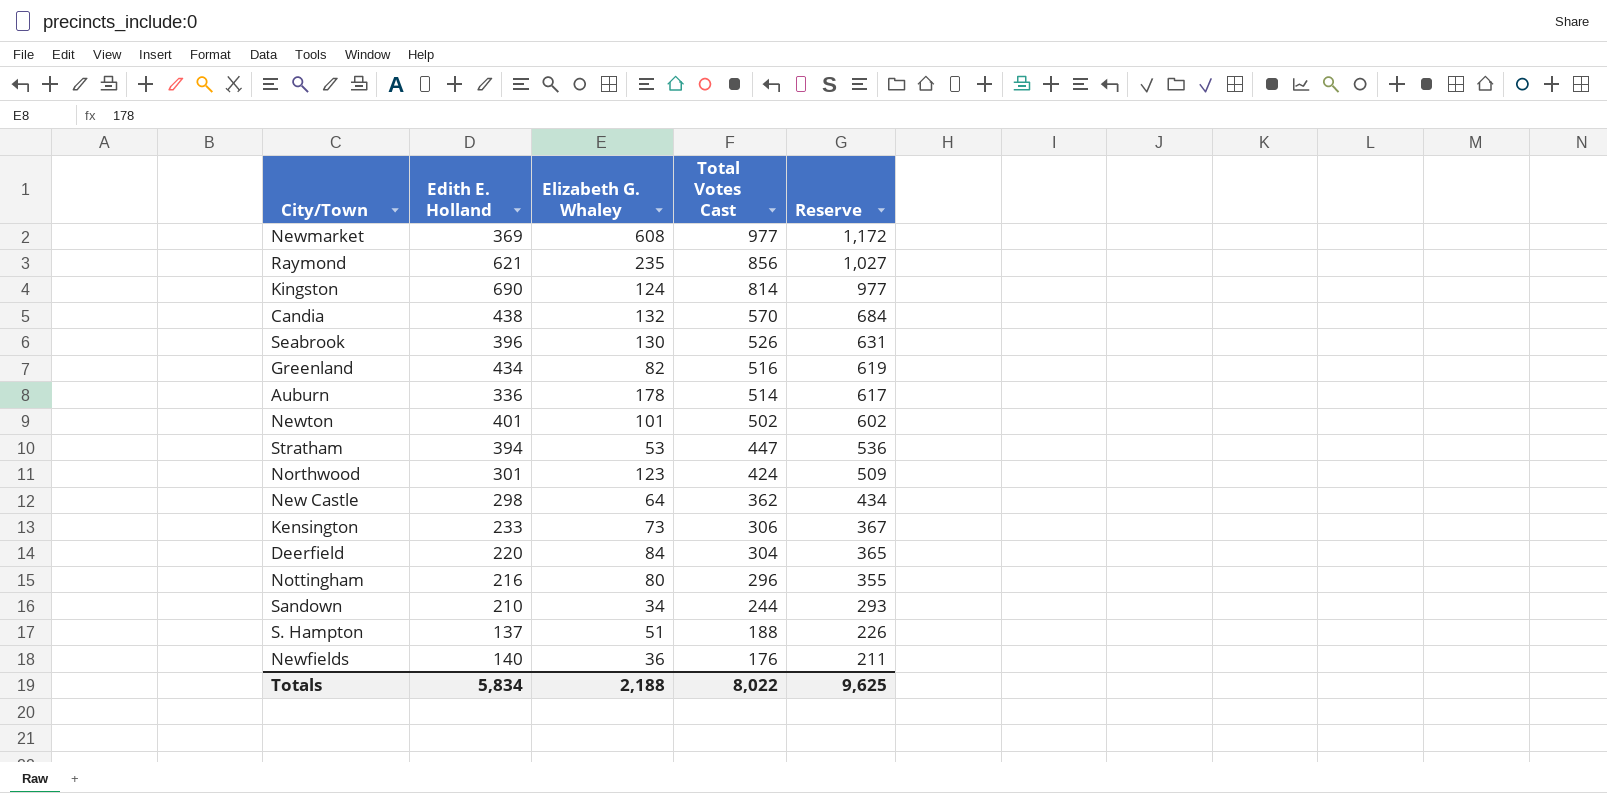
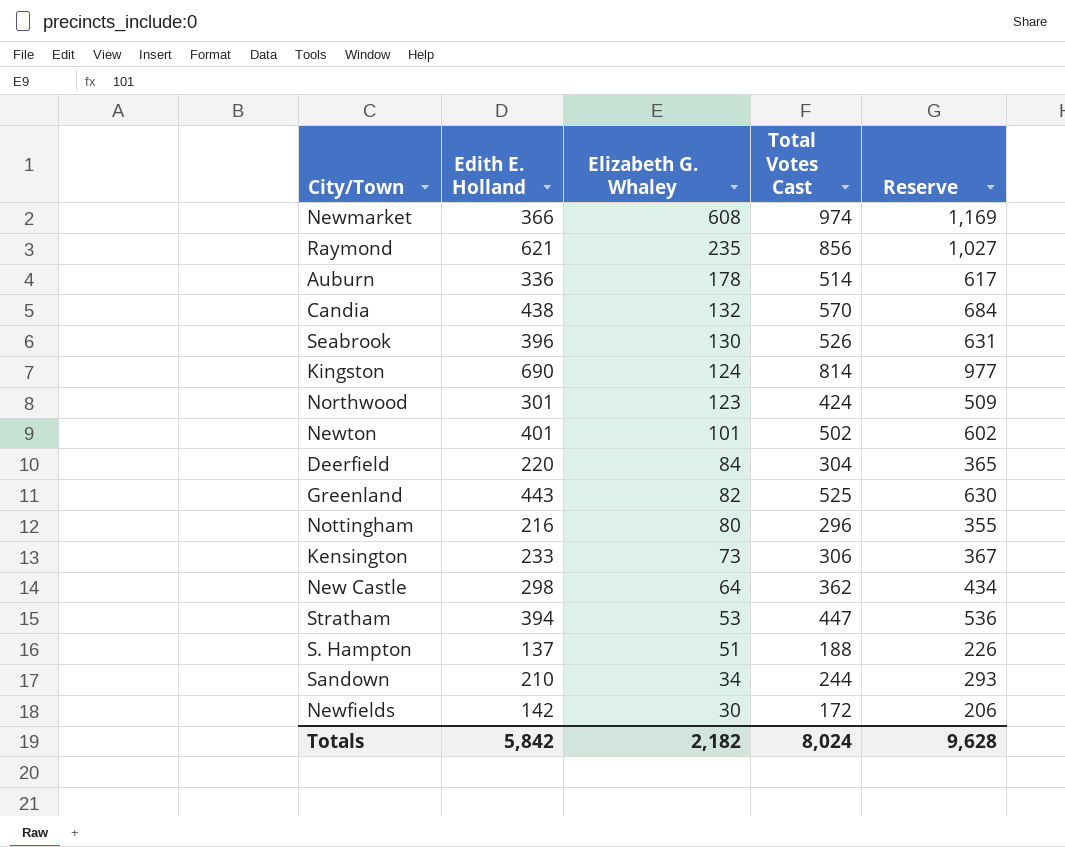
row order: Total Votes Cast descending -> Elizabeth G. Whaley descending
Newmarket | Edith E. Holland: 369 -> 366
Newmarket | Total Votes Cast: 977 -> 974
Newmarket | Reserve: 1,172 -> 1,169
Greenland | Edith E. Holland: 434 -> 443
Greenland | Total Votes Cast: 516 -> 525
Greenland | Reserve: 619 -> 630
Newfields | Edith E. Holland: 140 -> 142
Newfields | Elizabeth G. Whaley: 36 -> 30
Newfields | Total Votes Cast: 176 -> 172
Newfields | Reserve: 211 -> 206
Totals | Edith E. Holland: 5,834 -> 5,842
Totals | Elizabeth G. Whaley: 2,188 -> 2,182
Totals | Total Votes Cast: 8,022 -> 8,024
Totals | Reserve: 9,625 -> 9,628

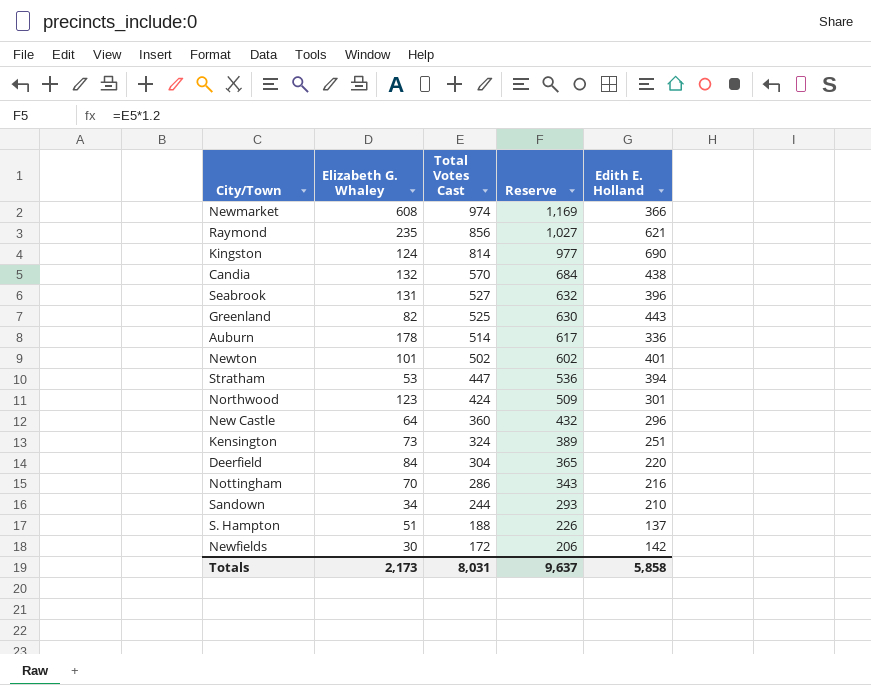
row order: Elizabeth G. Whaley descending -> Total Votes Cast descending
column Edith E. Holland | position: 2 -> 5
Seabrook | Elizabeth G. Whaley: 130 -> 131
Seabrook | Total Votes Cast: 526 -> 527
Seabrook | Reserve: 631 -> 632
New Castle | Total Votes Cast: 362 -> 360
New Castle | Reserve: 434 -> 432
New Castle | Edith E. Holland: 298 -> 296
Kensington | Total Votes Cast: 306 -> 324
Kensington | Reserve: 367 -> 389
Kensington | Edith E. Holland: 233 -> 251
Nottingham | Elizabeth G. Whaley: 80 -> 70
Nottingham | Total Votes Cast: 296 -> 286
Nottingham | Reserve: 355 -> 343
Totals | Elizabeth G. Whaley: 2,182 -> 2,173
Totals | Total Votes Cast: 8,024 -> 8,031
Totals | Reserve: 9,628 -> 9,637
Totals | Edith E. Holland: 5,842 -> 5,858

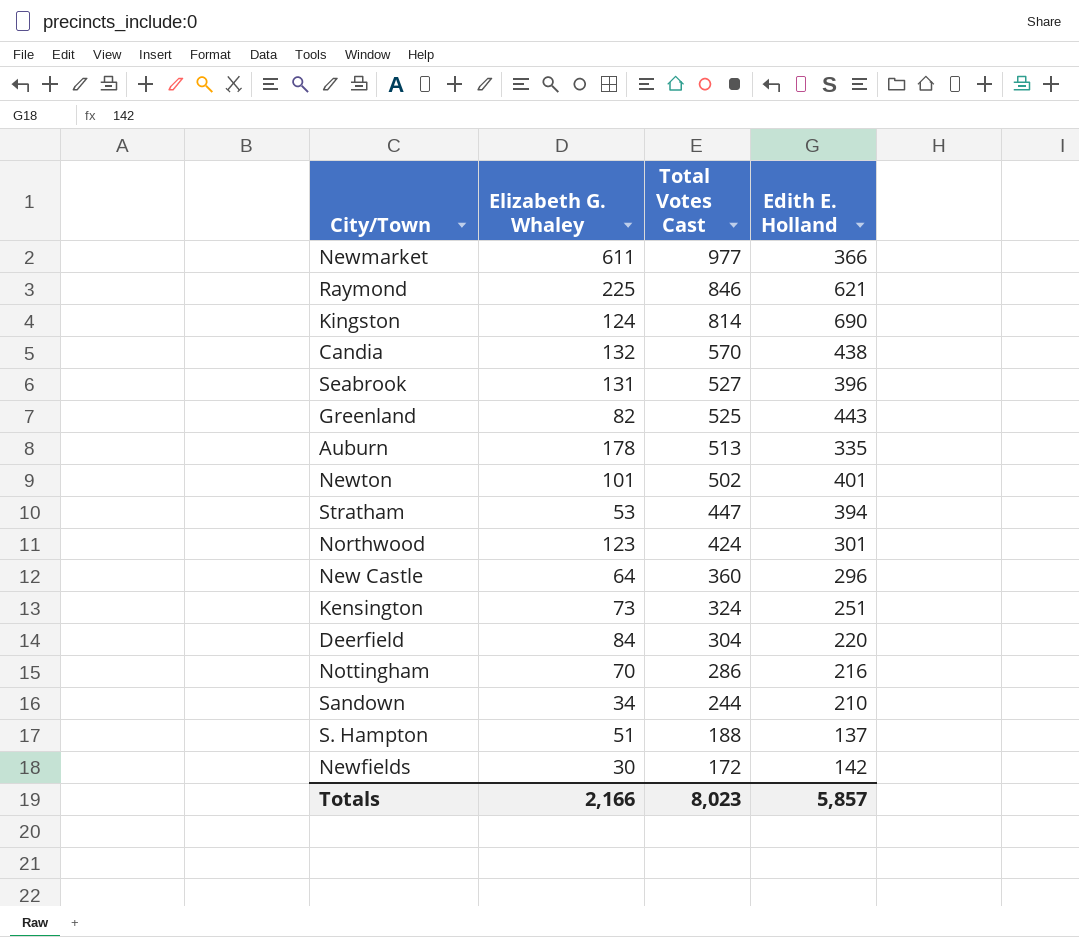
column Reserve | formula: [Total Votes Cast] * 1.2 -> none
Newmarket | Elizabeth G. Whaley: 608 -> 611
Newmarket | Total Votes Cast: 974 -> 977
Raymond | Elizabeth G. Whaley: 235 -> 225
Raymond | Total Votes Cast: 856 -> 846
Auburn | Total Votes Cast: 514 -> 513
Auburn | Edith E. Holland: 336 -> 335
Totals | Elizabeth G. Whaley: 2,173 -> 2,166
Totals | Total Votes Cast: 8,031 -> 8,023
Totals | Edith E. Holland: 5,858 -> 5,857

